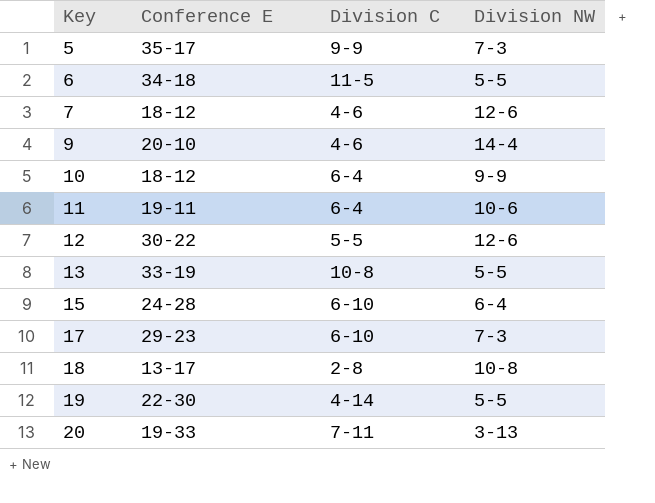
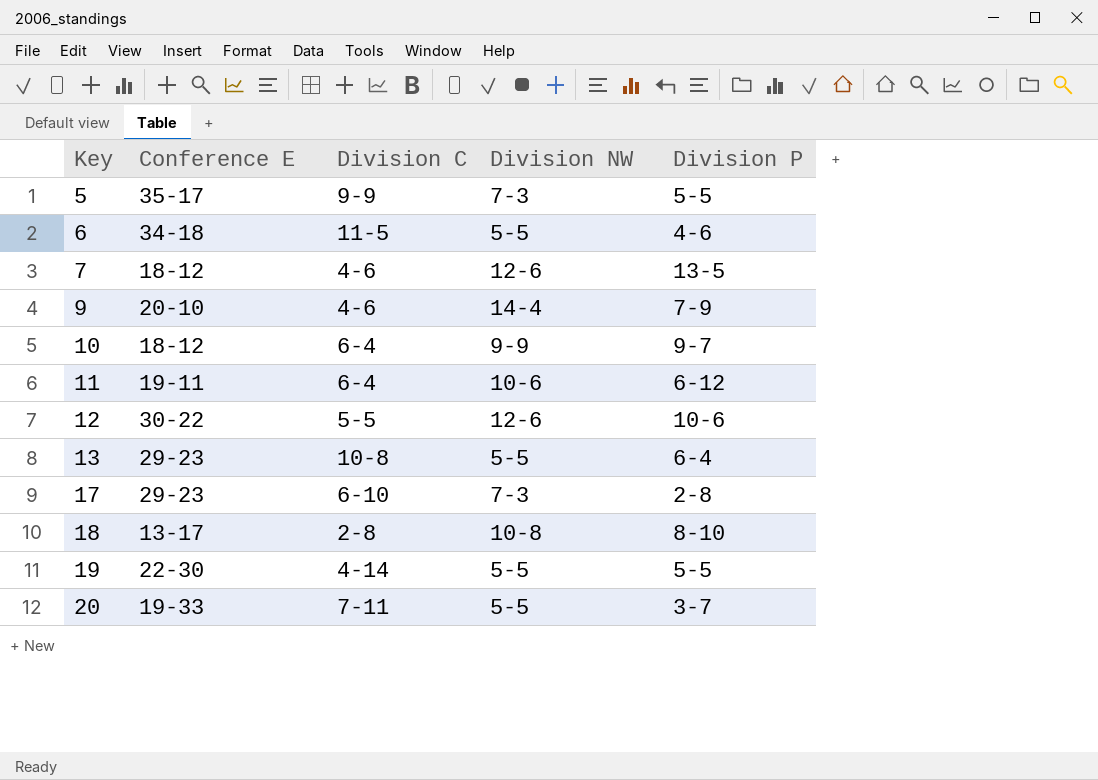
column Division P | position: none -> 5
row 15: 24-28 | 6-10 | 6-4 -> none
13 | Conference E: 33-19 -> 29-23
20 | Division NW: 3-13 -> 5-5

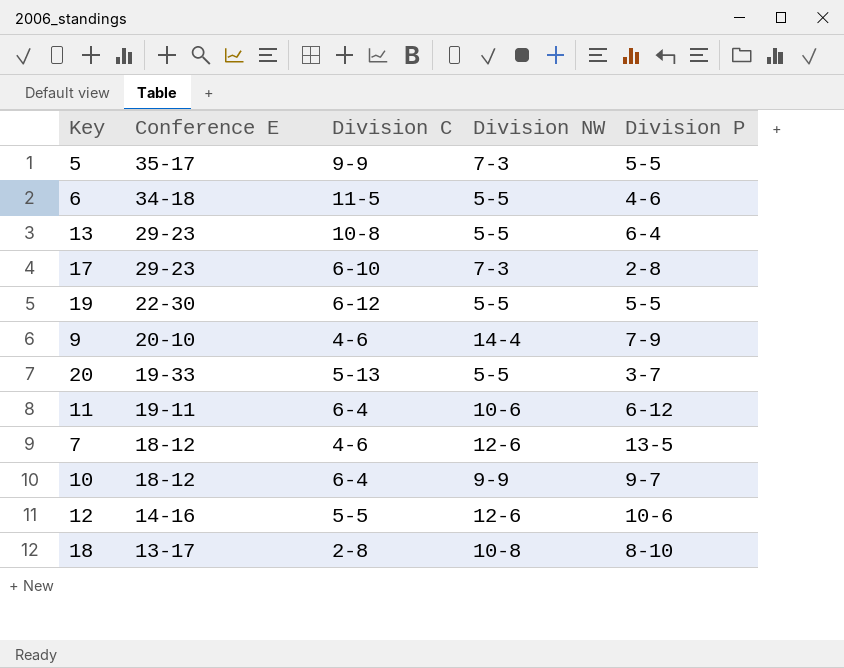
row order: Key ascending -> Conference E descending
19 | Division C: 4-14 -> 6-12
20 | Division C: 7-11 -> 5-13
12 | Conference E: 30-22 -> 14-16

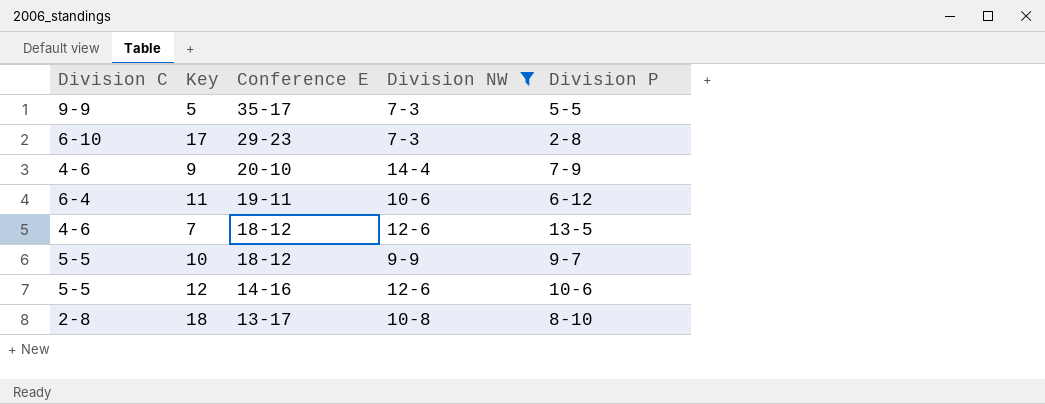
filter: none -> Division NW != 5-5
column Division C | position: 3 -> 1
10 | Division C: 6-4 -> 5-5

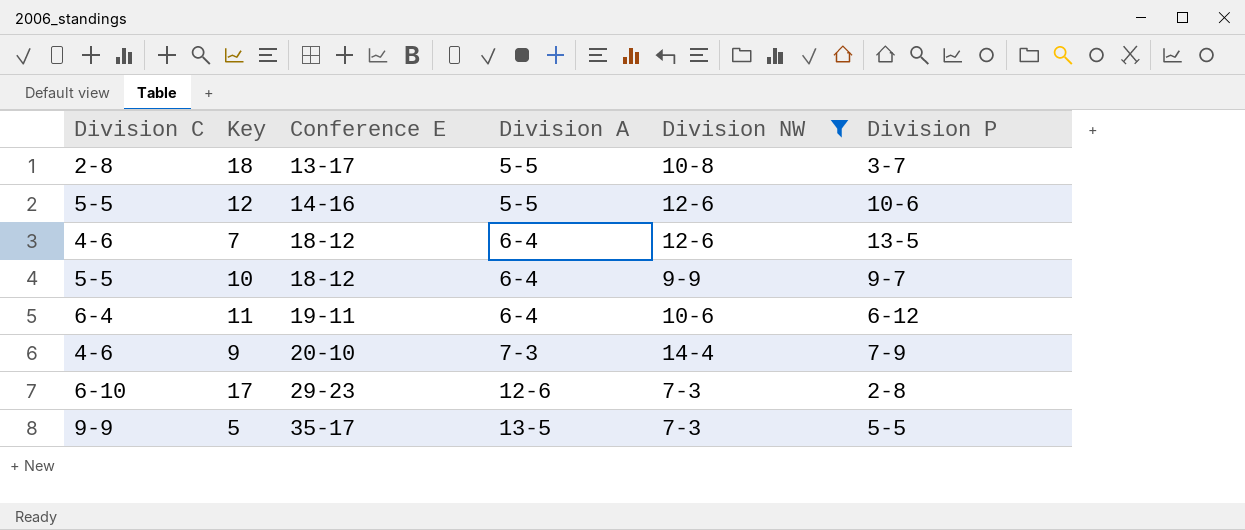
row order: Conference E descending -> Conference E ascending
column Division A | position: none -> 4
18 | Division P: 8-10 -> 3-7

